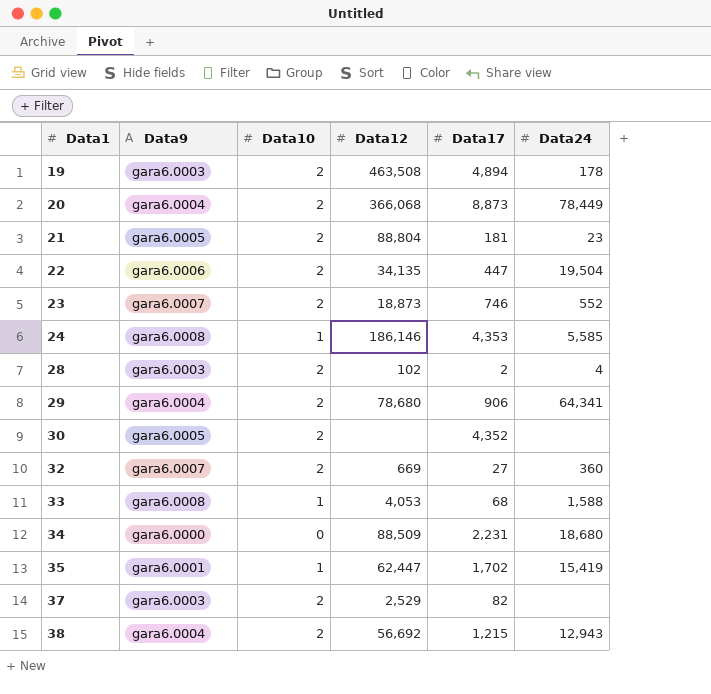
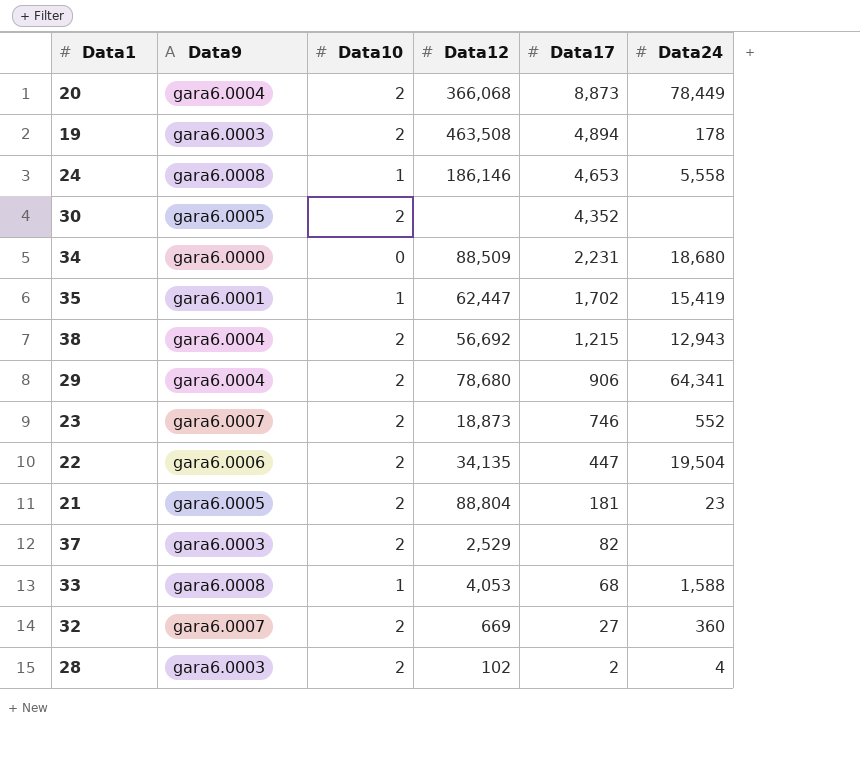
row order: Data1 ascending -> Data17 descending
24 | Data17: 4,353 -> 4,653
24 | Data24: 5,585 -> 5,558

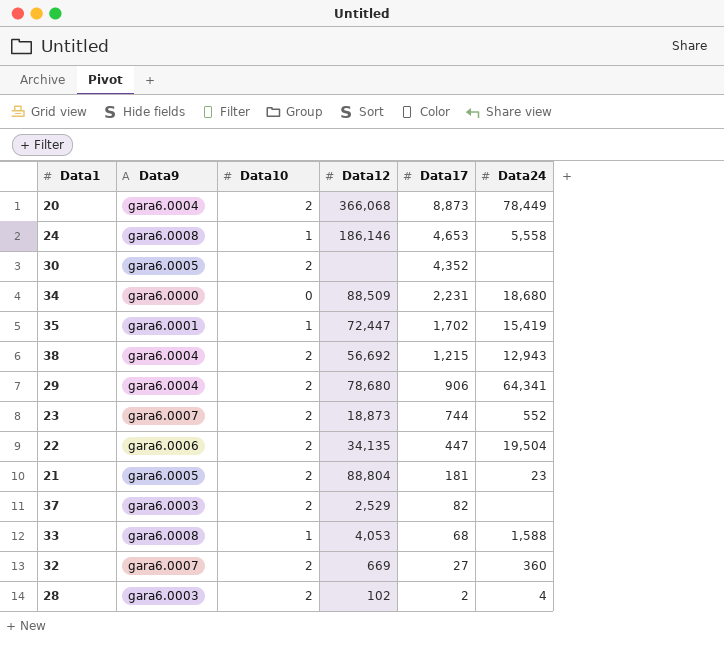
row 19: gara6.0003 | 2 | 463,508 | 4,894 | 178 -> none
35 | Data12: 62,447 -> 72,447
23 | Data17: 746 -> 744

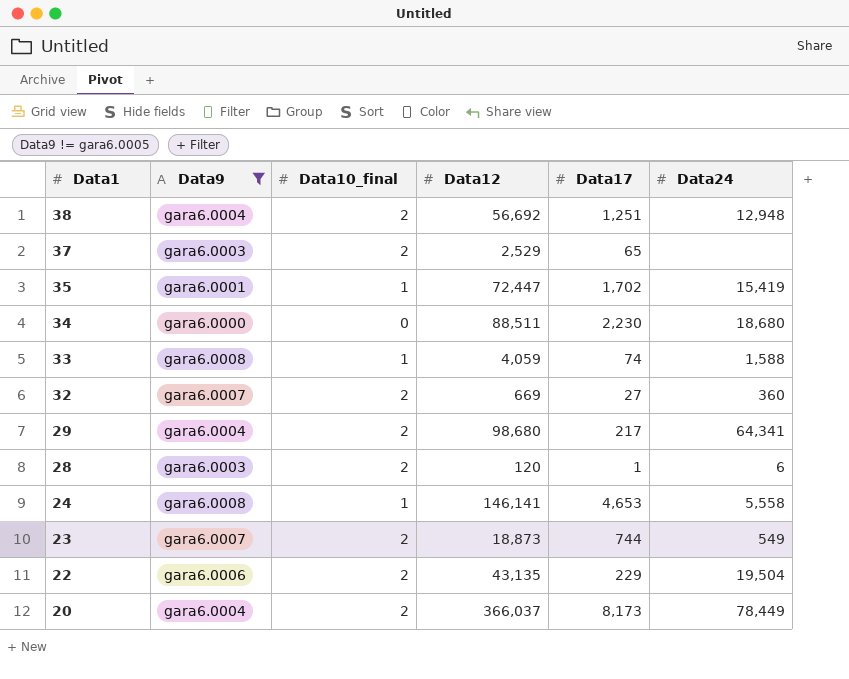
filter: none -> Data9 != gara6.0005
row order: Data17 descending -> Data1 descending
column name: Data10 -> Data10_final
38 | Data17: 1,215 -> 1,251
38 | Data24: 12,943 -> 12,948
37 | Data17: 82 -> 65
34 | Data12: 88,509 -> 88,511
34 | Data17: 2,231 -> 2,230
33 | Data12: 4,053 -> 4,059
33 | Data17: 68 -> 74
29 | Data12: 78,680 -> 98,680
29 | Data17: 906 -> 217
28 | Data12: 102 -> 120
28 | Data17: 2 -> 1
28 | Data24: 4 -> 6
24 | Data12: 186,146 -> 146,141
23 | Data24: 552 -> 549
22 | Data12: 34,135 -> 43,135
22 | Data17: 447 -> 229
20 | Data12: 366,068 -> 366,037
20 | Data17: 8,873 -> 8,173

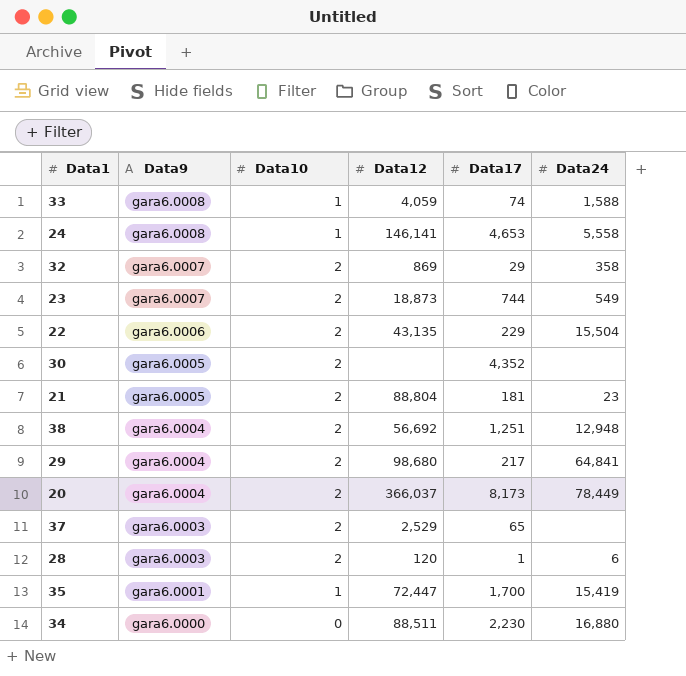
filter: Data9 != gara6.0005 -> none
row order: Data1 descending -> Data9 descending
column name: Data10_final -> Data10
32 | Data12: 669 -> 869
32 | Data17: 27 -> 29
32 | Data24: 360 -> 358
22 | Data24: 19,504 -> 15,504
29 | Data24: 64,341 -> 64,841
35 | Data17: 1,702 -> 1,700
34 | Data24: 18,680 -> 16,880

